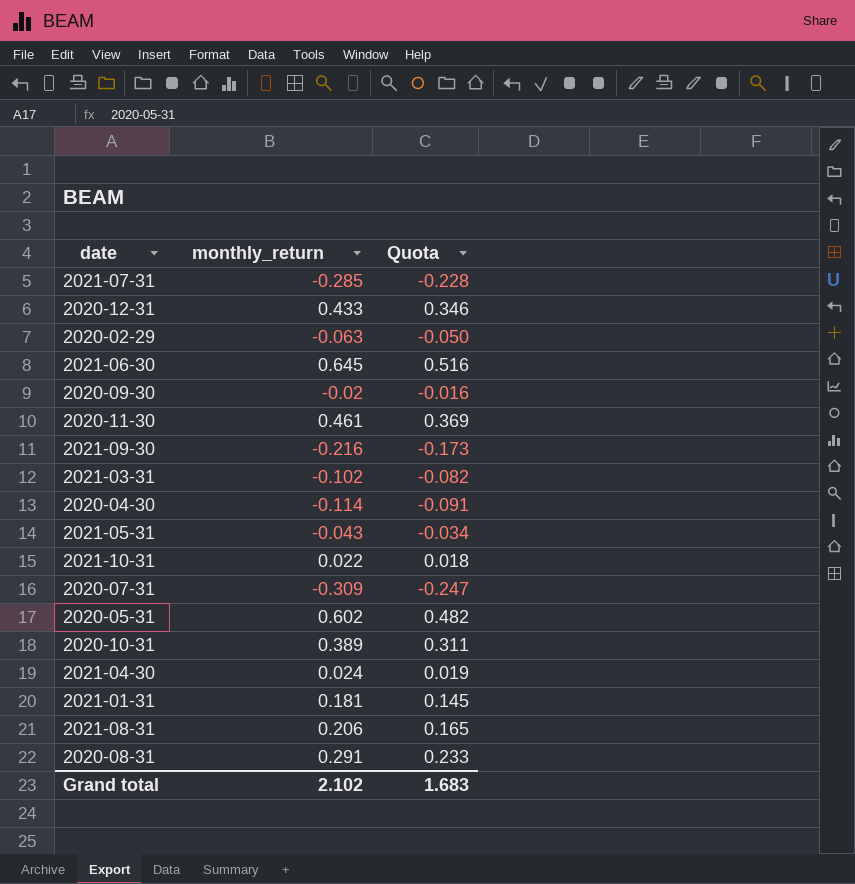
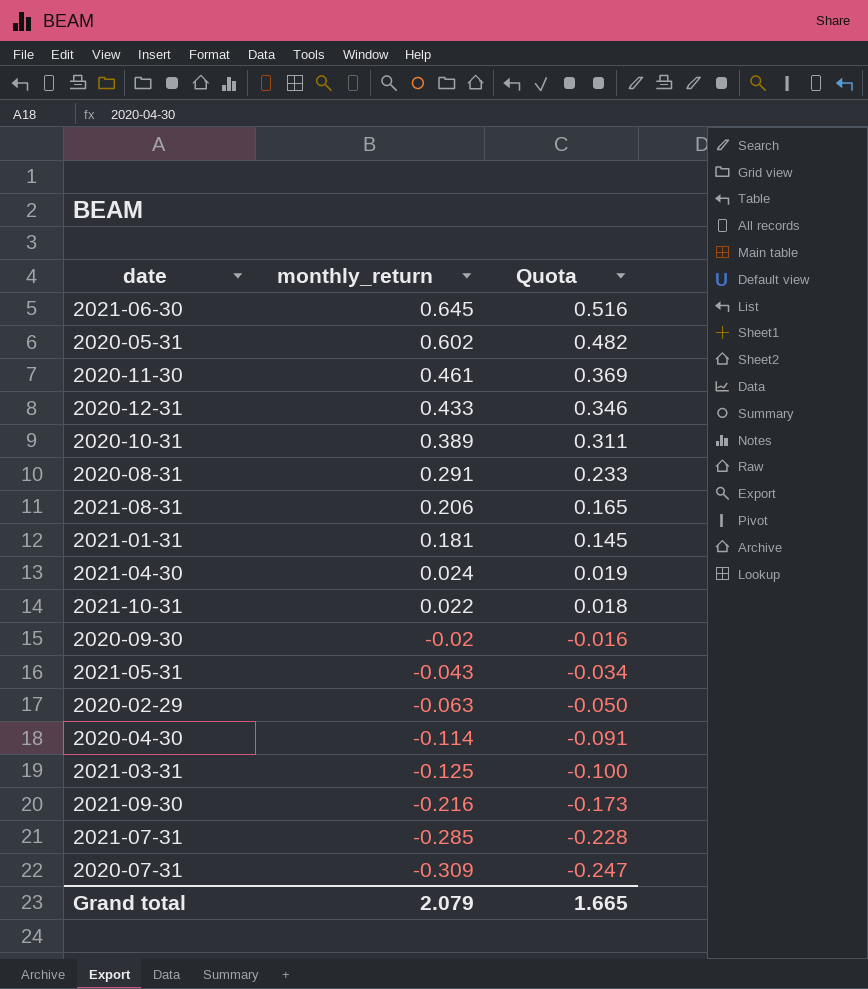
row order: none -> monthly_return descending
2021-03-31 | monthly_return: -0.102 -> -0.125
2021-03-31 | Quota: -0.082 -> -0.100
Grand total | monthly_return: 2.102 -> 2.079
Grand total | Quota: 1.683 -> 1.665

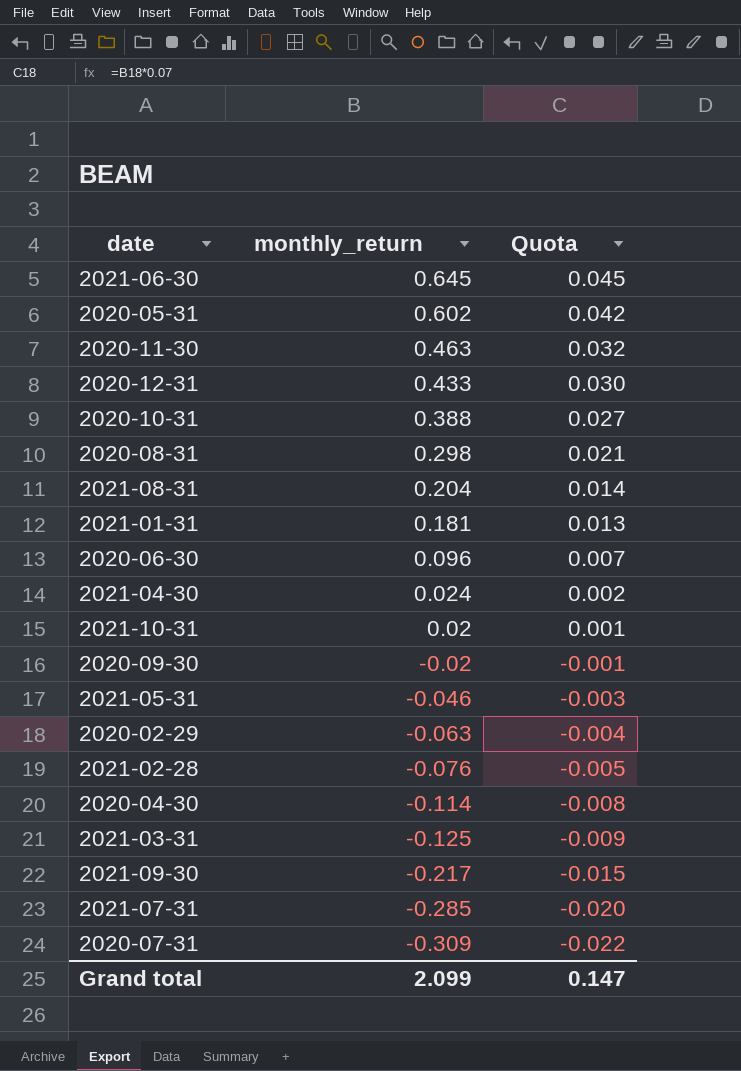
column Quota | formula: [monthly_return] * 0.8 -> [monthly_return] * 0.07
2020-11-30 | monthly_return: 0.461 -> 0.463
2020-10-31 | monthly_return: 0.389 -> 0.388
2020-08-31 | monthly_return: 0.291 -> 0.298
2021-08-31 | monthly_return: 0.206 -> 0.204
row 2020-06-30: none -> 0.096 | 0.007
2021-10-31 | monthly_return: 0.022 -> 0.02
2021-05-31 | monthly_return: -0.043 -> -0.046
row 2021-02-28: none -> -0.076 | -0.005
2021-09-30 | monthly_return: -0.216 -> -0.217
Grand total | monthly_return: 2.079 -> 2.099
Grand total | Quota: 1.665 -> 0.147

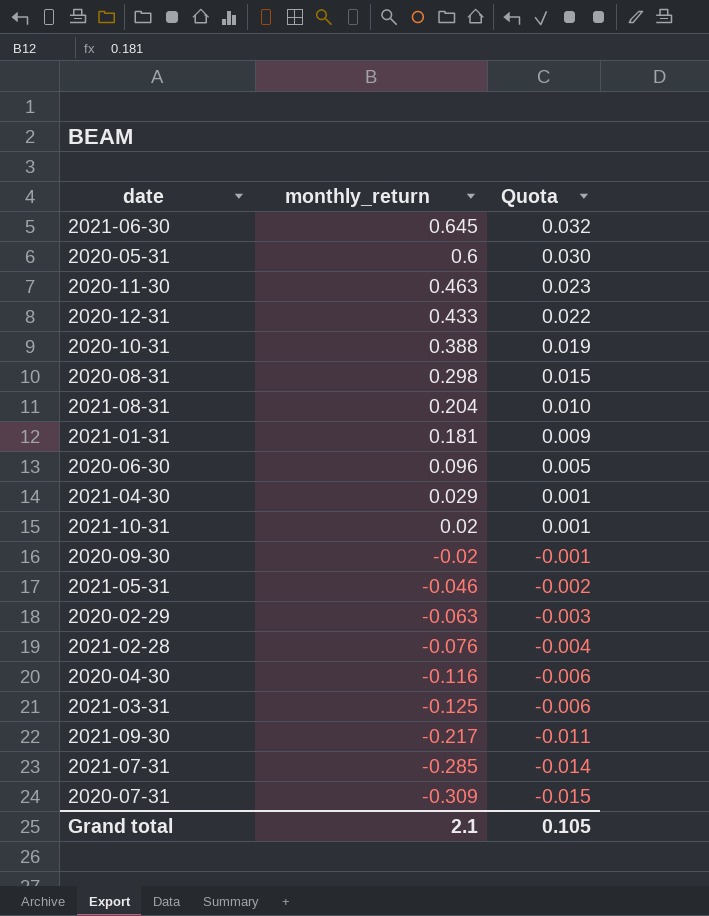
column Quota | formula: [monthly_return] * 0.07 -> [monthly_return] * 0.05
2020-05-31 | monthly_return: 0.602 -> 0.6
2021-04-30 | monthly_return: 0.024 -> 0.029
2020-04-30 | monthly_return: -0.114 -> -0.116
Grand total | monthly_return: 2.099 -> 2.1
Grand total | Quota: 0.147 -> 0.105

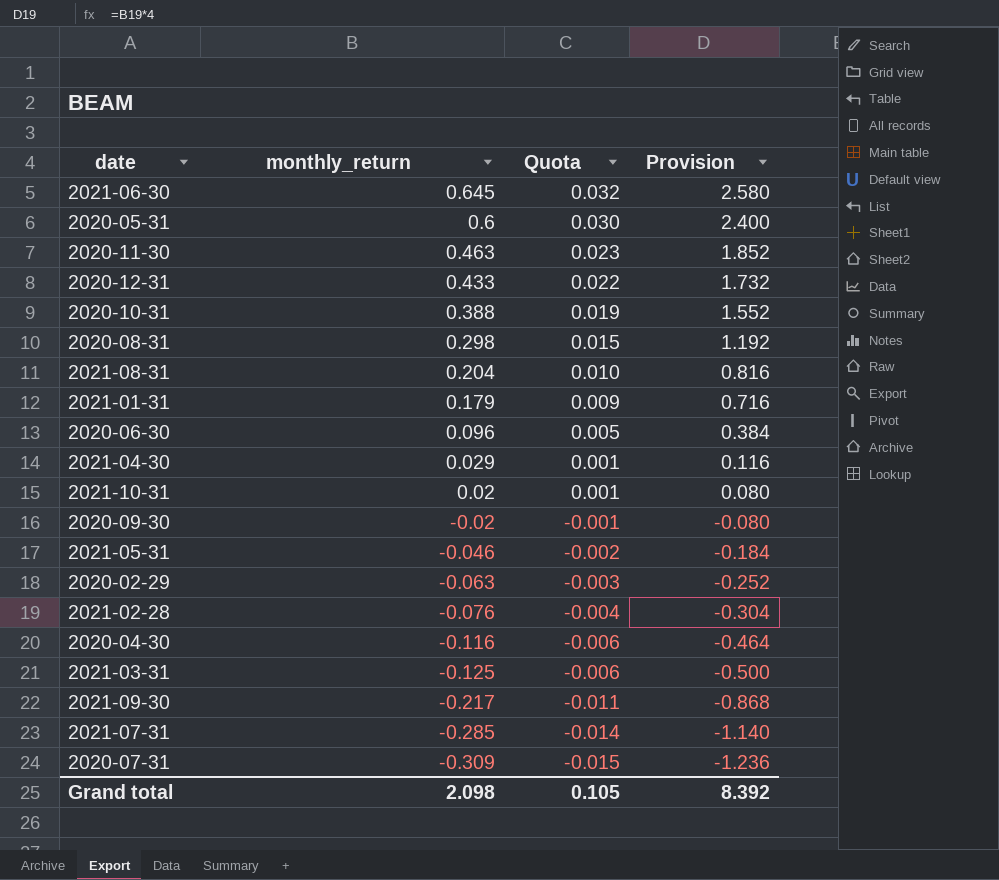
column Provision | formula: none -> [monthly_return] * 4
2021-01-31 | monthly_return: 0.181 -> 0.179
Grand total | monthly_return: 2.1 -> 2.098

